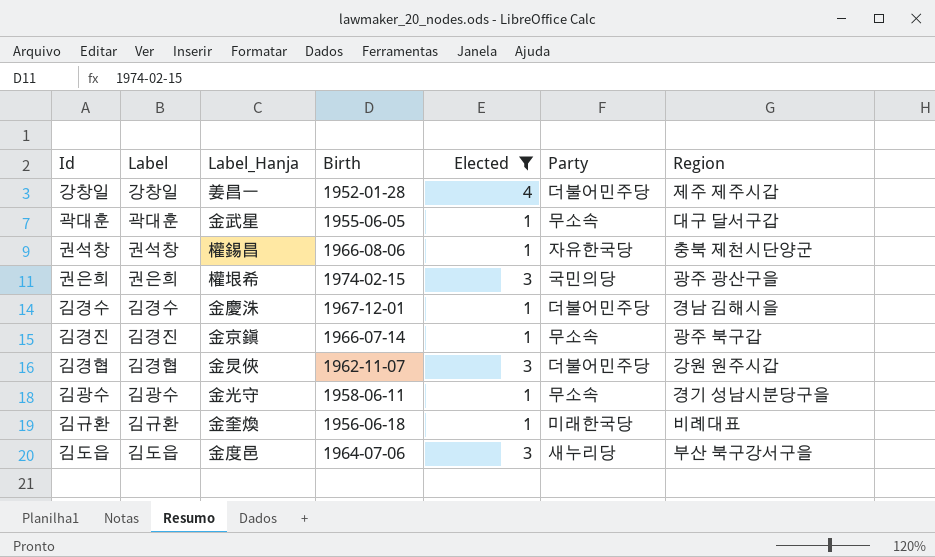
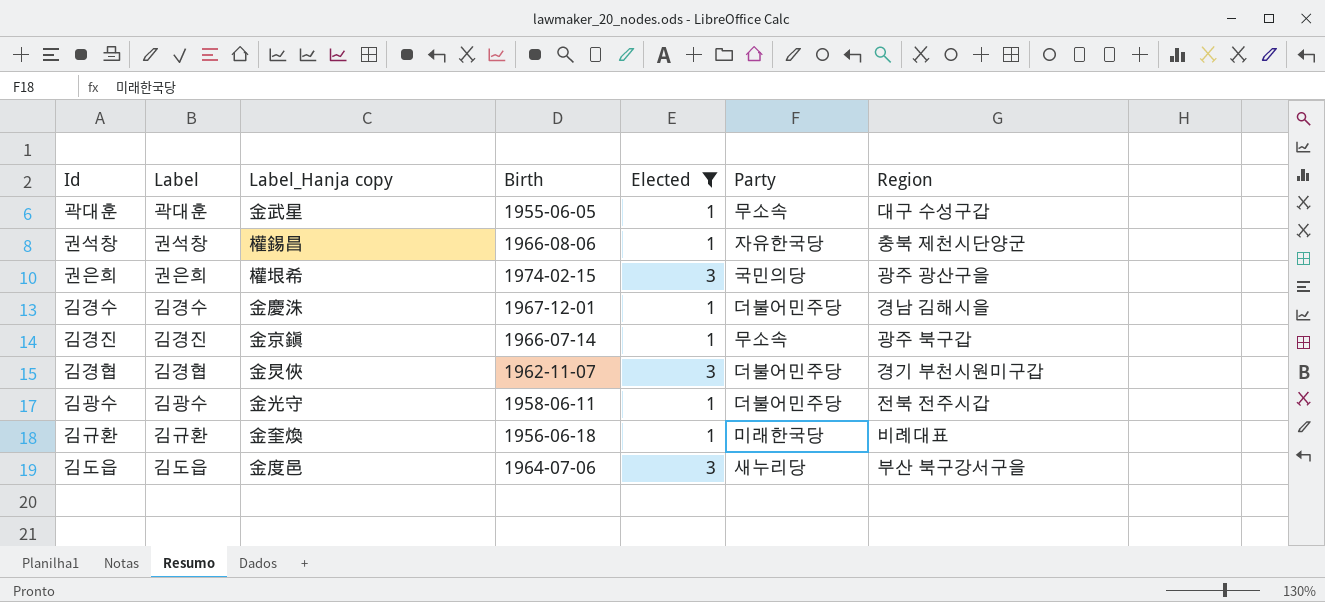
column name: Label_Hanja -> Label_Hanja copy
row 강창일: 강창일 | 姜昌一 | 1952-01-28 | 4 | 더불어민주당 | 제주 제주시갑 -> none
곽대훈 | Region: 대구 달서구갑 -> 대구 수성구갑
김경협 | Region: 강원 원주시갑 -> 경기 부천시원미구갑
김광수 | Party: 무소속 -> 더불어민주당
김광수 | Region: 경기 성남시분당구을 -> 전북 전주시갑

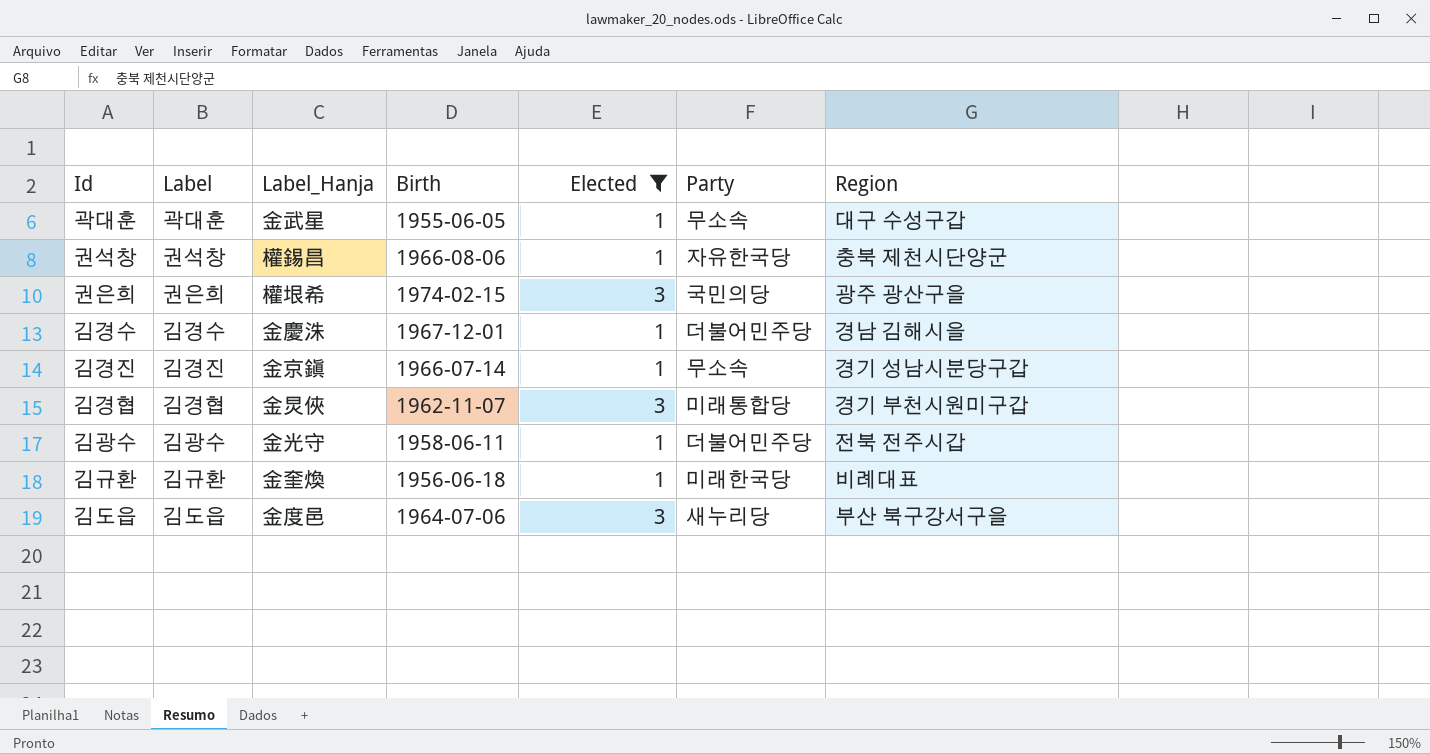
column name: Label_Hanja copy -> Label_Hanja
김경진 | Region: 광주 북구갑 -> 경기 성남시분당구갑
김경협 | Party: 더불어민주당 -> 미래통합당

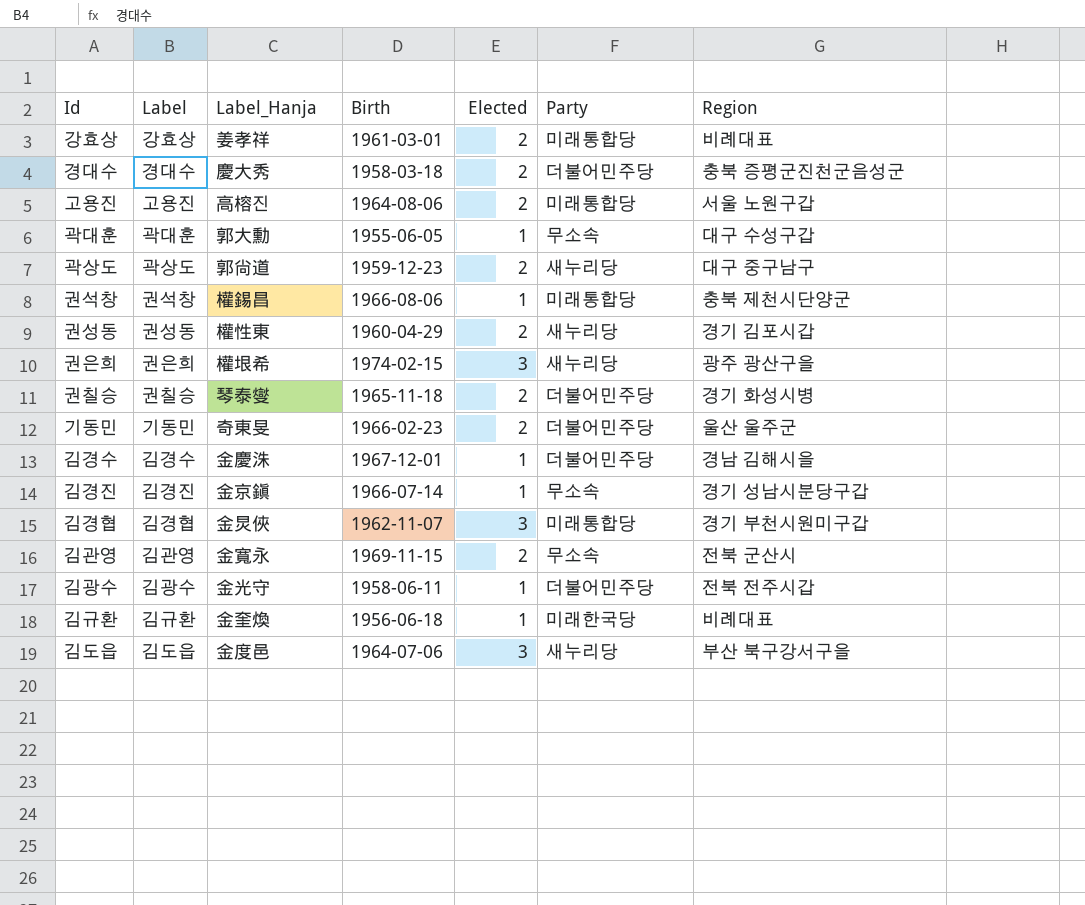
filter: Elected != 2 -> none
곽대훈 | Label_Hanja: 金武星 -> 郭大勳
권석창 | Party: 자유한국당 -> 미래통합당
권은희 | Party: 국민의당 -> 새누리당

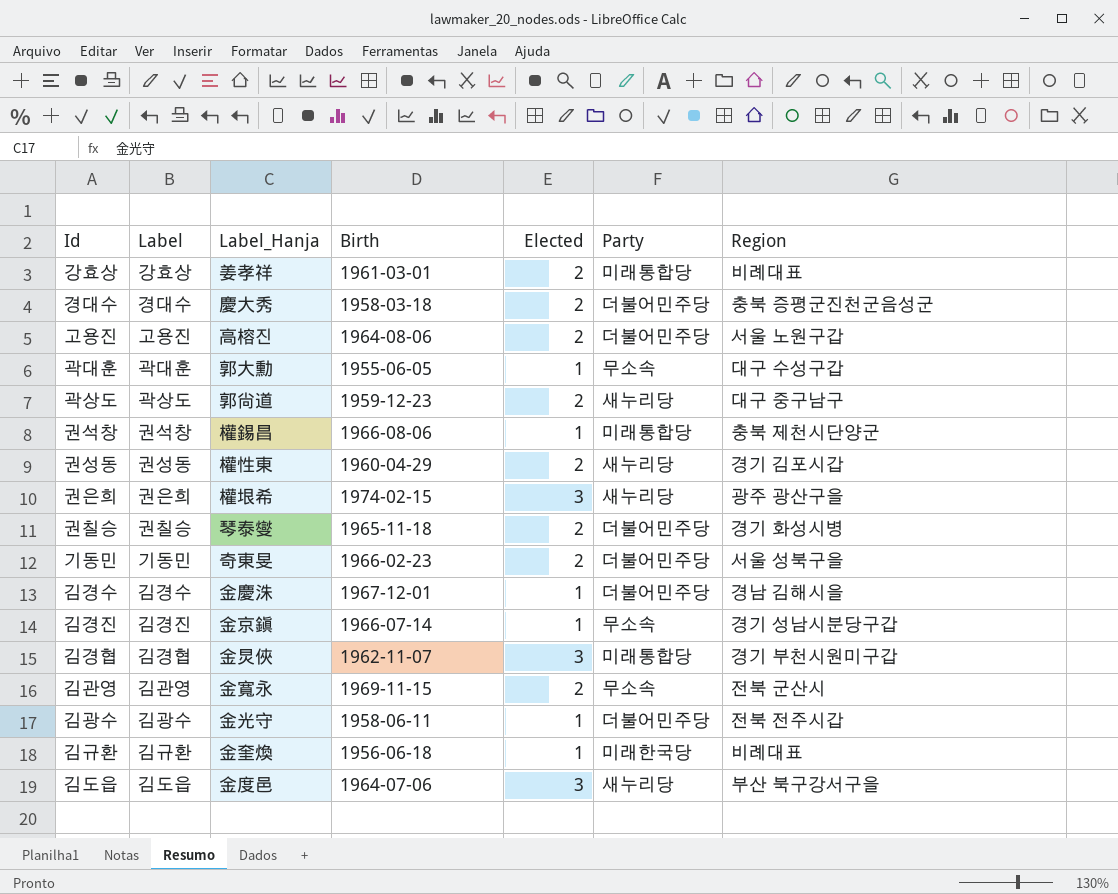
고용진 | Party: 미래통합당 -> 더불어민주당
기동민 | Region: 울산 울주군 -> 서울 성북구을

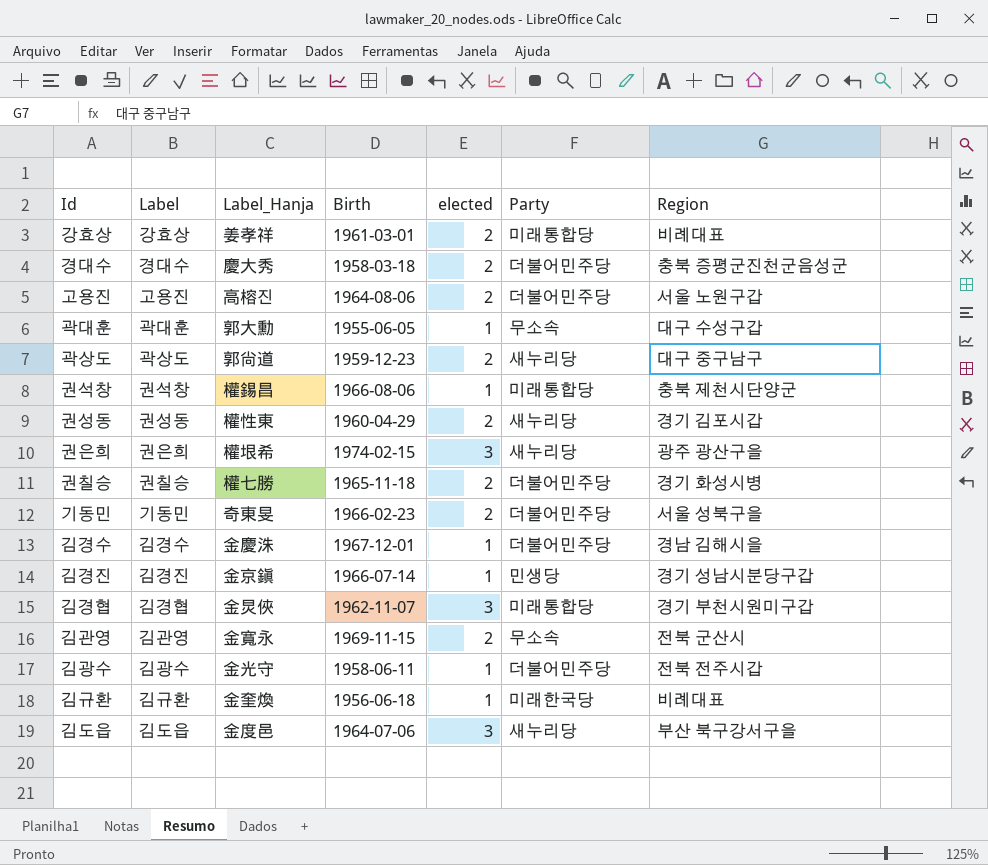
column name: Elected -> elected
권칠승 | Label_Hanja: 琴泰燮 -> 權七勝
김경진 | Party: 무소속 -> 민생당

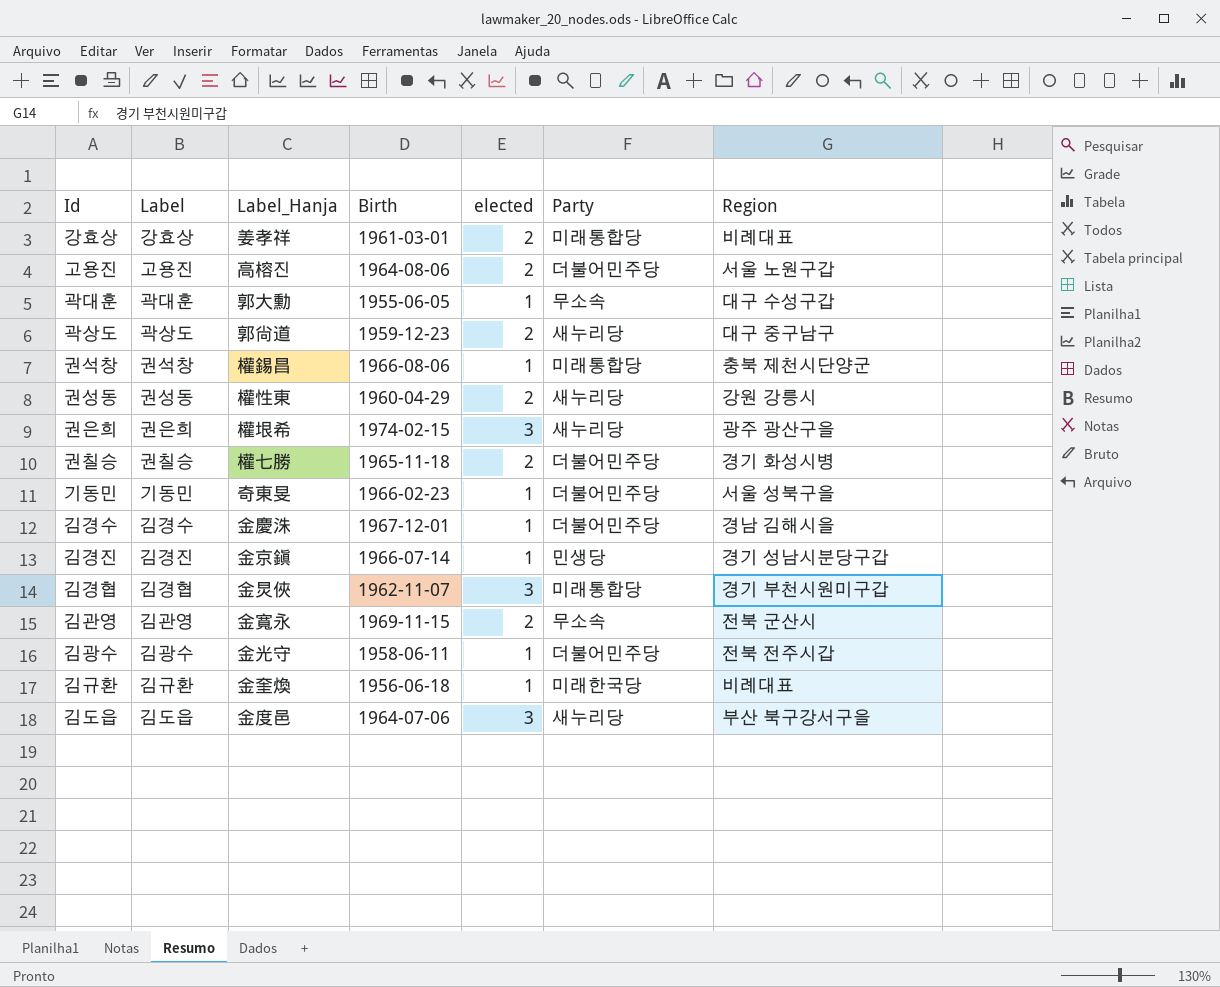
row 경대수: 경대수 | 慶大秀 | 1958-03-18 | 2 | 더불어민주당 | 충북 증평군진천군음성군 -> none
권성동 | Region: 경기 김포시갑 -> 강원 강릉시
기동민 | elected: 2 -> 1

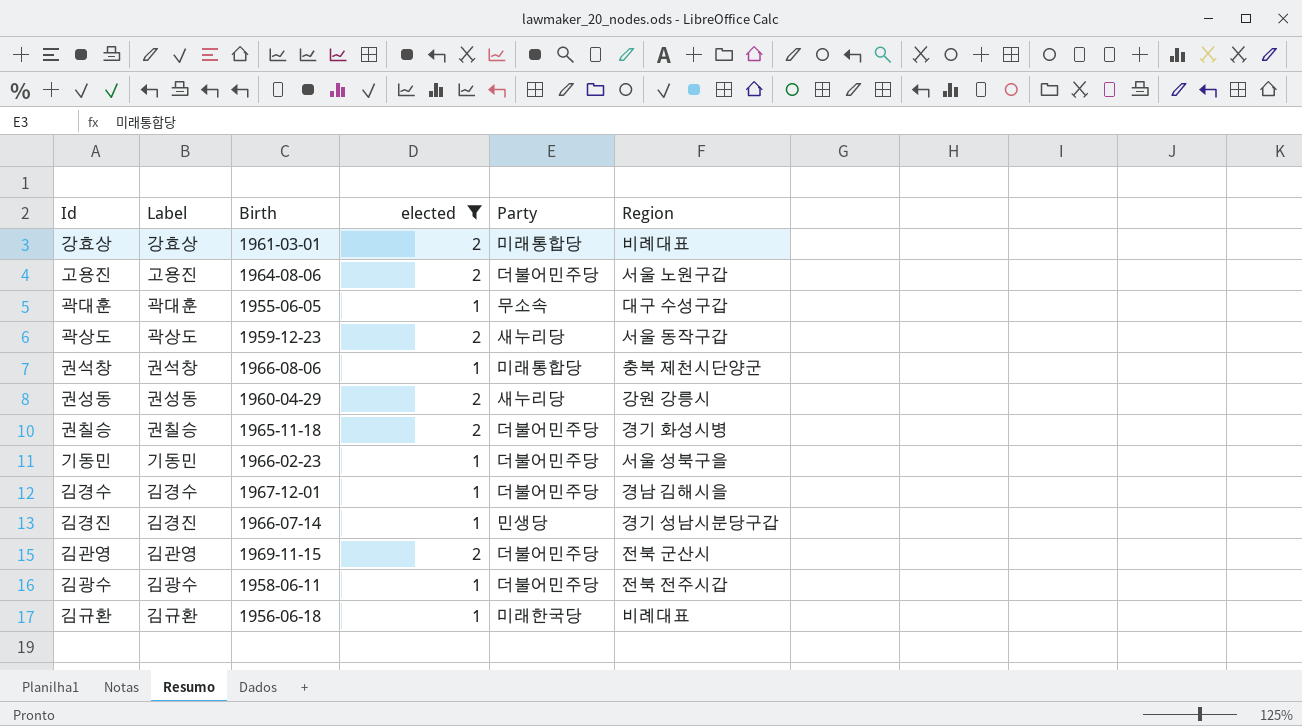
filter: none -> elected != 3
column Label_Hanja | position: 3 -> none
곽상도 | Region: 대구 중구남구 -> 서울 동작구갑
김관영 | Party: 무소속 -> 더불어민주당

